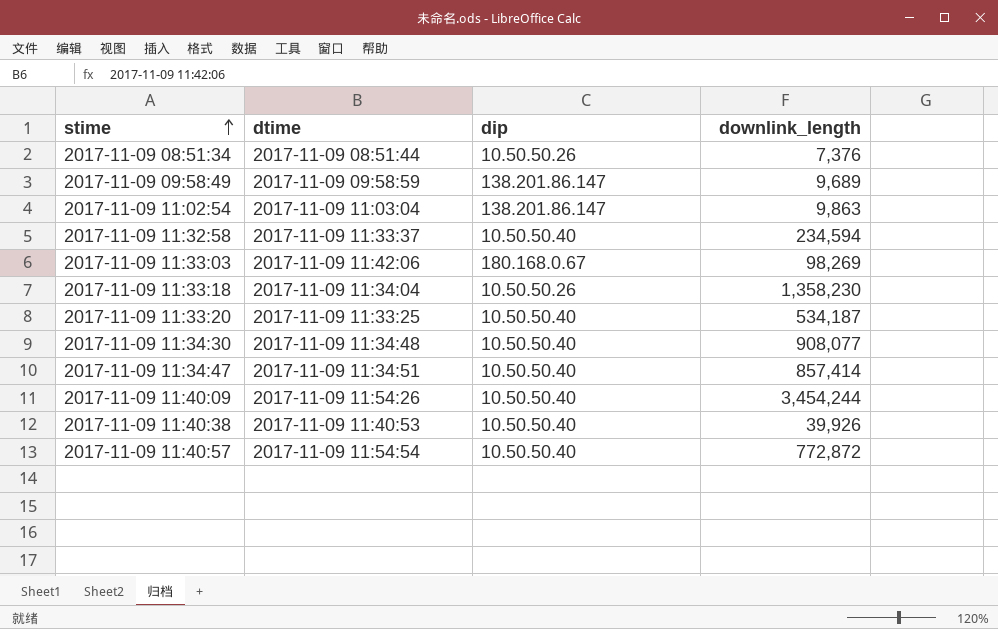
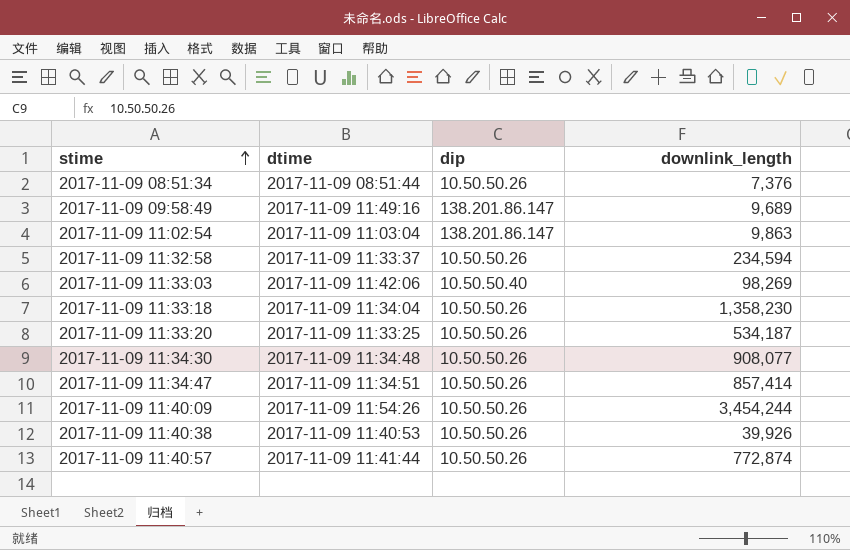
2017-11-09 09:58:49 | dtime: 2017-11-09 09:58:59 -> 2017-11-09 11:49:16
2017-11-09 11:32:58 | dip: 10.50.50.40 -> 10.50.50.26
2017-11-09 11:33:03 | dip: 180.168.0.67 -> 10.50.50.40
2017-11-09 11:33:20 | dip: 10.50.50.40 -> 10.50.50.26
2017-11-09 11:34:30 | dip: 10.50.50.40 -> 10.50.50.26
2017-11-09 11:34:47 | dip: 10.50.50.40 -> 10.50.50.26
2017-11-09 11:40:09 | dip: 10.50.50.40 -> 10.50.50.26
2017-11-09 11:40:38 | dip: 10.50.50.40 -> 10.50.50.26
2017-11-09 11:40:57 | dtime: 2017-11-09 11:54:54 -> 2017-11-09 11:41:44
2017-11-09 11:40:57 | dip: 10.50.50.40 -> 10.50.50.26
2017-11-09 11:40:57 | downlink_length: 772,872 -> 772,874

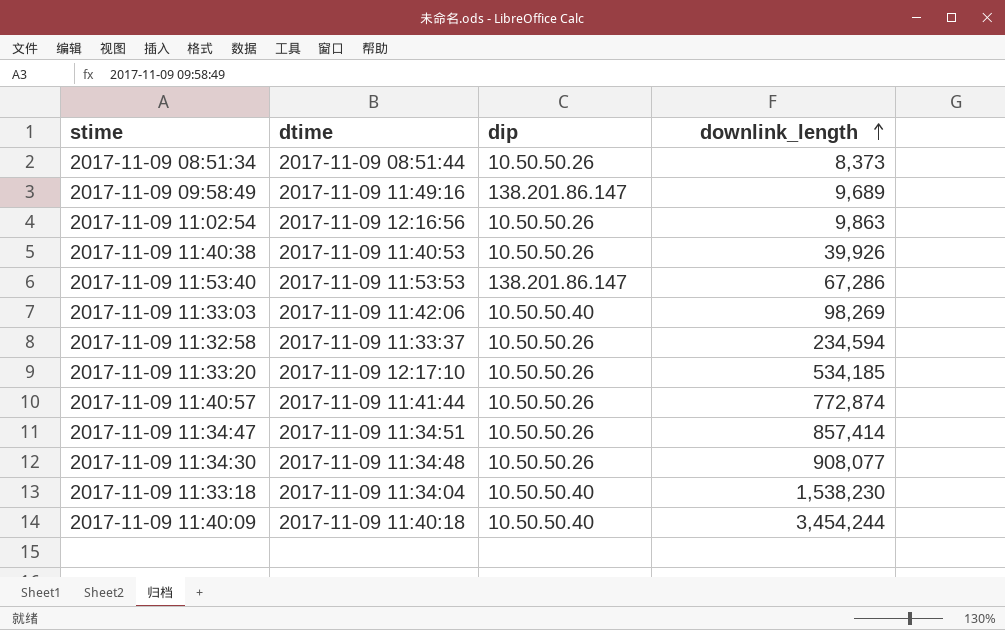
row order: stime ascending -> downlink_length ascending
2017-11-09 08:51:34 | downlink_length: 7,376 -> 8,373
2017-11-09 11:02:54 | dtime: 2017-11-09 11:03:04 -> 2017-11-09 12:16:56
2017-11-09 11:02:54 | dip: 138.201.86.147 -> 10.50.50.26
row 2017-11-09 11:53:40: none -> 2017-11-09 11:53:53 | 138.201.86.147 | 67,286
2017-11-09 11:33:20 | dtime: 2017-11-09 11:33:25 -> 2017-11-09 12:17:10
2017-11-09 11:33:20 | downlink_length: 534,187 -> 534,185
2017-11-09 11:33:18 | dip: 10.50.50.26 -> 10.50.50.40
2017-11-09 11:33:18 | downlink_length: 1,358,230 -> 1,538,230
2017-11-09 11:40:09 | dtime: 2017-11-09 11:54:26 -> 2017-11-09 11:40:18
2017-11-09 11:40:09 | dip: 10.50.50.26 -> 10.50.50.40

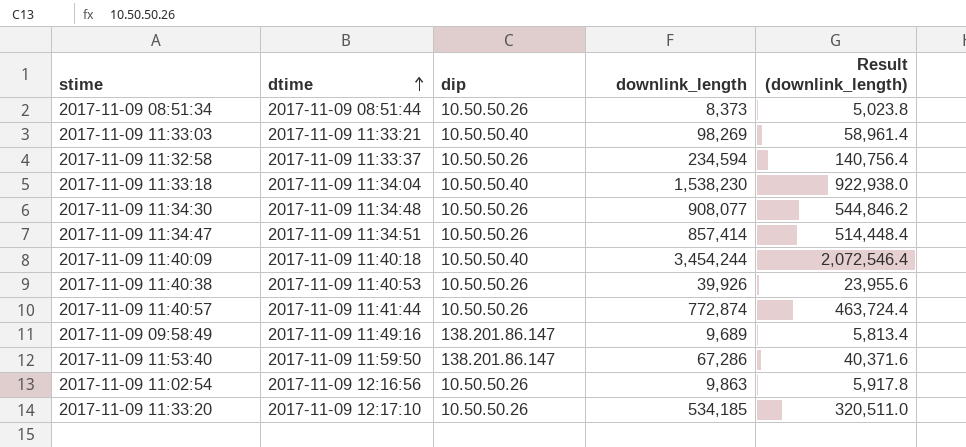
row order: downlink_length ascending -> dtime ascending
column Result (downlink_length) | formula: none -> [downlink_length] * 0.6
2017-11-09 11:33:03 | dtime: 2017-11-09 11:42:06 -> 2017-11-09 11:33:21
2017-11-09 11:53:40 | dtime: 2017-11-09 11:53:53 -> 2017-11-09 11:59:50

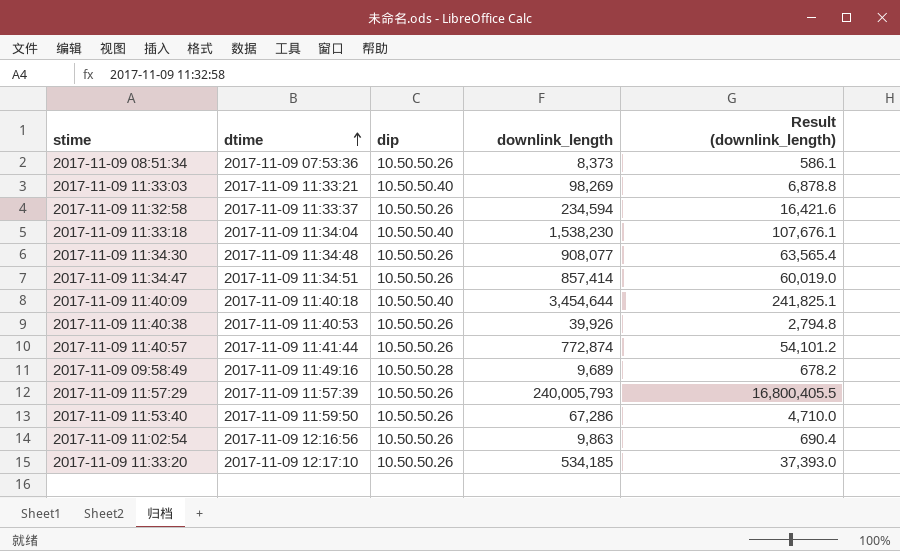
column Result (downlink_length) | formula: [downlink_length] * 0.6 -> [downlink_length] * 0.07
2017-11-09 08:51:34 | dtime: 2017-11-09 08:51:44 -> 2017-11-09 07:53:36
2017-11-09 11:40:09 | downlink_length: 3,454,244 -> 3,454,644
2017-11-09 09:58:49 | dip: 138.201.86.147 -> 10.50.50.28
row 2017-11-09 11:57:29: none -> 2017-11-09 11:57:39 | 10.50.50.26 | 240,005,793 | 16,800,405.5
2017-11-09 11:53:40 | dip: 138.201.86.147 -> 10.50.50.26

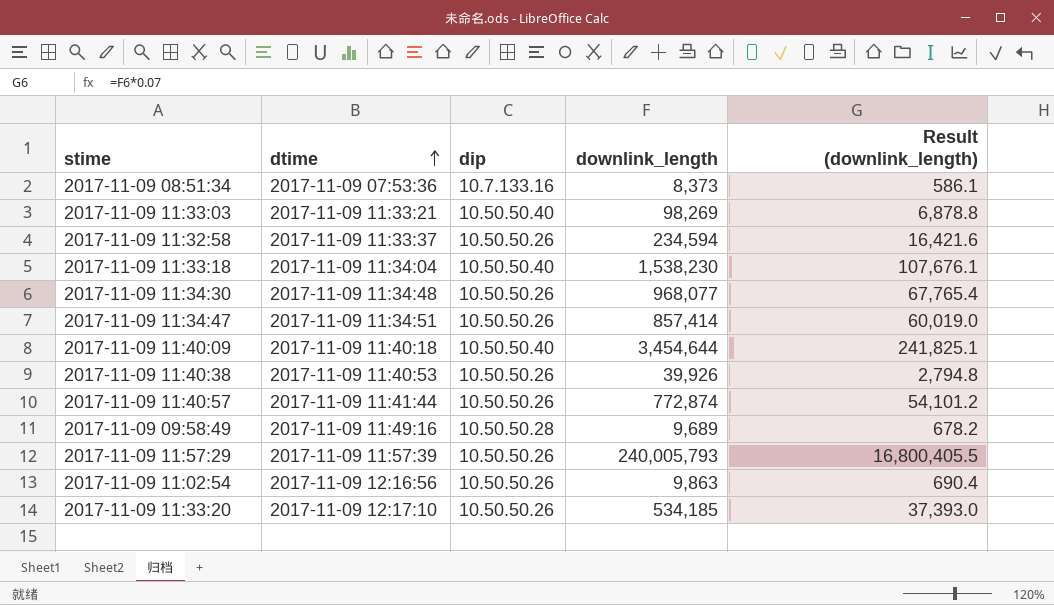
row 2017-11-09 11:53:40: 2017-11-09 11:59:50 | 10.50.50.26 | 67,286 | 4,710.0 -> none
2017-11-09 08:51:34 | dip: 10.50.50.26 -> 10.7.133.16
2017-11-09 11:34:30 | downlink_length: 908,077 -> 968,077
2017-11-09 11:34:30 | Result (downlink_length): 63,565.4 -> 67,765.4

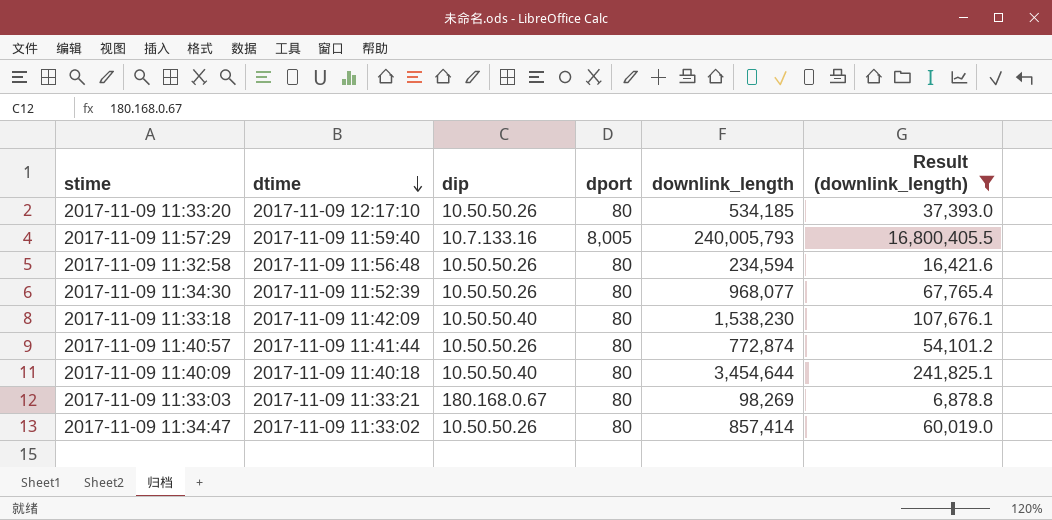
filter: none -> Result (downlink_length) >= 6,878.8
row order: dtime ascending -> dtime descending
column dport | position: none -> 4
2017-11-09 11:57:29 | dtime: 2017-11-09 11:57:39 -> 2017-11-09 11:59:40
2017-11-09 11:57:29 | dip: 10.50.50.26 -> 10.7.133.16
2017-11-09 11:32:58 | dtime: 2017-11-09 11:33:37 -> 2017-11-09 11:56:48
2017-11-09 11:34:30 | dtime: 2017-11-09 11:34:48 -> 2017-11-09 11:52:39
2017-11-09 11:33:18 | dtime: 2017-11-09 11:34:04 -> 2017-11-09 11:42:09
2017-11-09 11:33:03 | dip: 10.50.50.40 -> 180.168.0.67
2017-11-09 11:34:47 | dtime: 2017-11-09 11:34:51 -> 2017-11-09 11:33:02

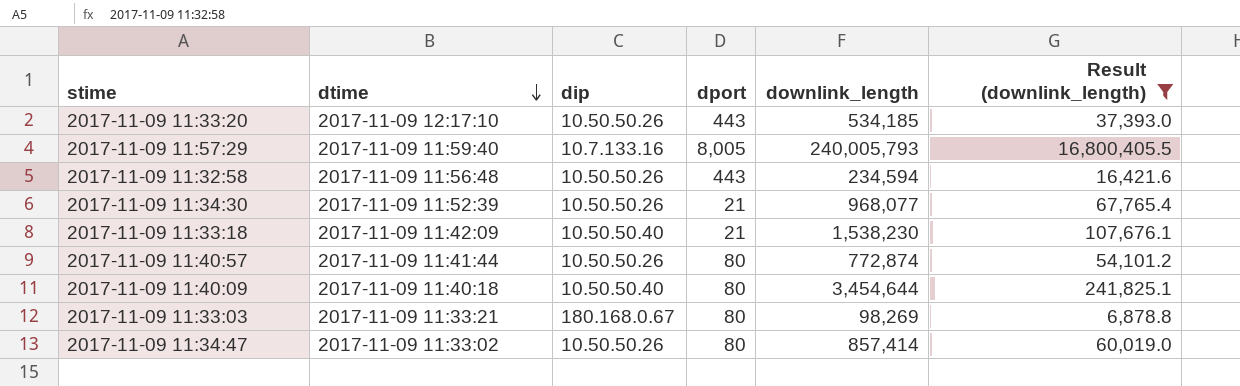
2017-11-09 11:33:20 | dport: 80 -> 443
2017-11-09 11:32:58 | dport: 80 -> 443
2017-11-09 11:34:30 | dport: 80 -> 21
2017-11-09 11:33:18 | dport: 80 -> 21

